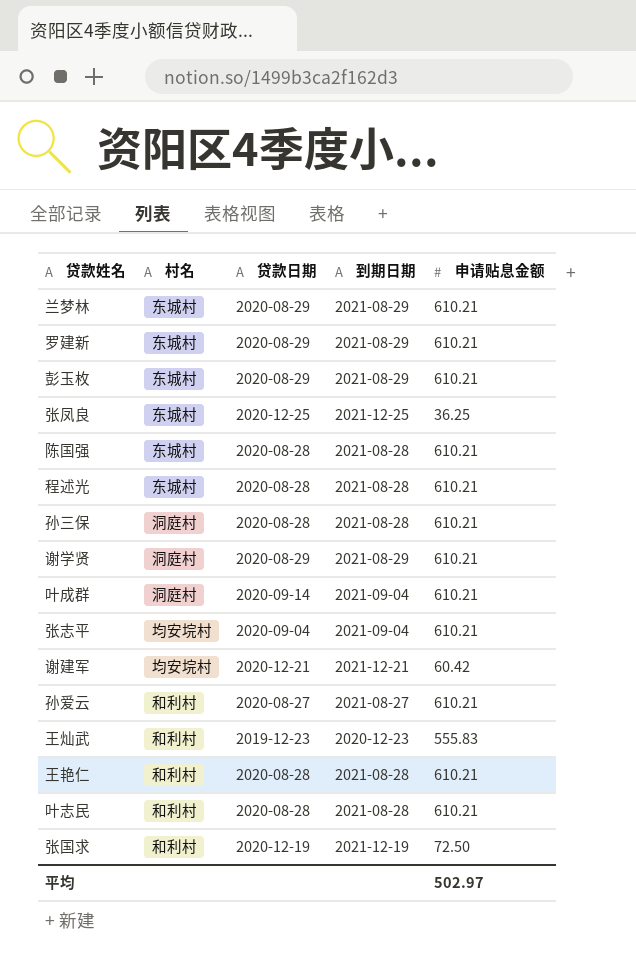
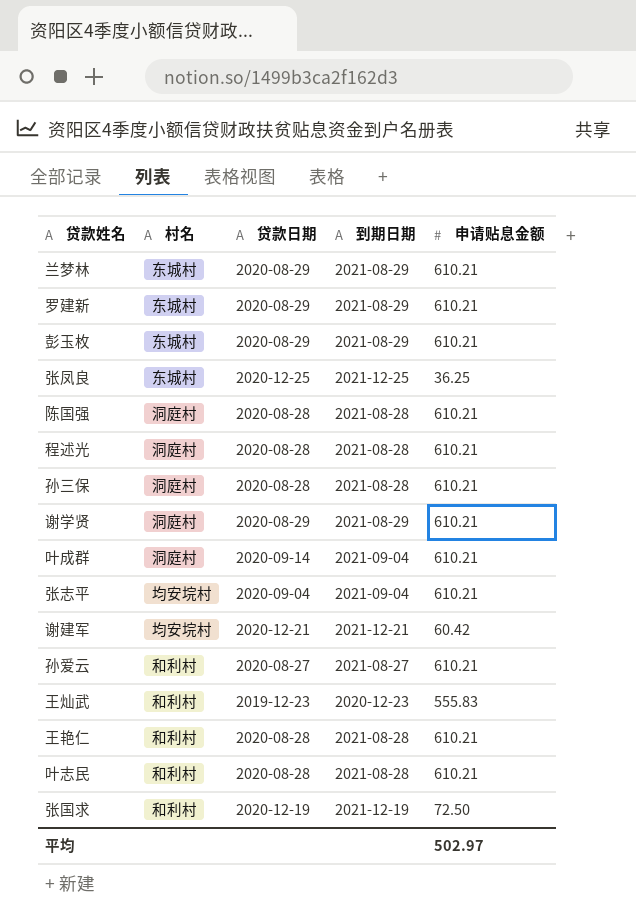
陈国强 | 村名: 东城村 -> 洞庭村
程述光 | 村名: 东城村 -> 洞庭村

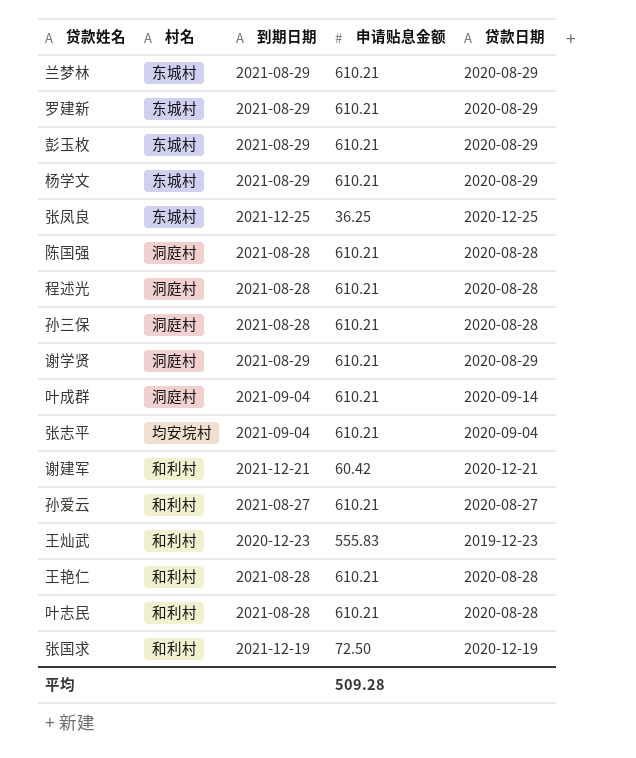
column 贷款日期 | position: 3 -> 5
row 杨学文: none -> 东城村 | 2021-08-29 | 610.21 | 2020-08-29
谢建军 | 村名: 均安垸村 -> 和利村
平均 | 申请贴息金额: 502.97 -> 509.28

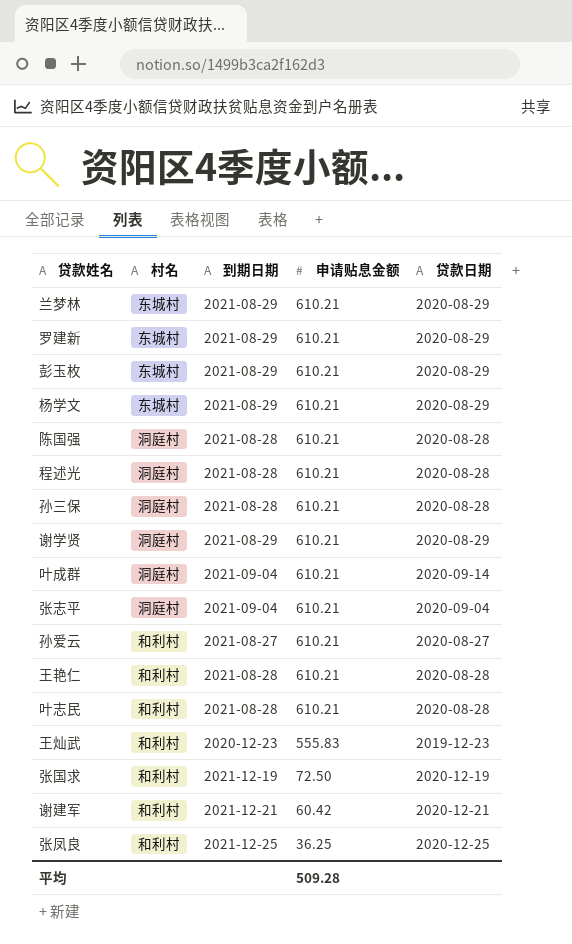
row order: none -> 申请贴息金额 descending
张志平 | 村名: 均安垸村 -> 洞庭村
张凤良 | 村名: 东城村 -> 和利村

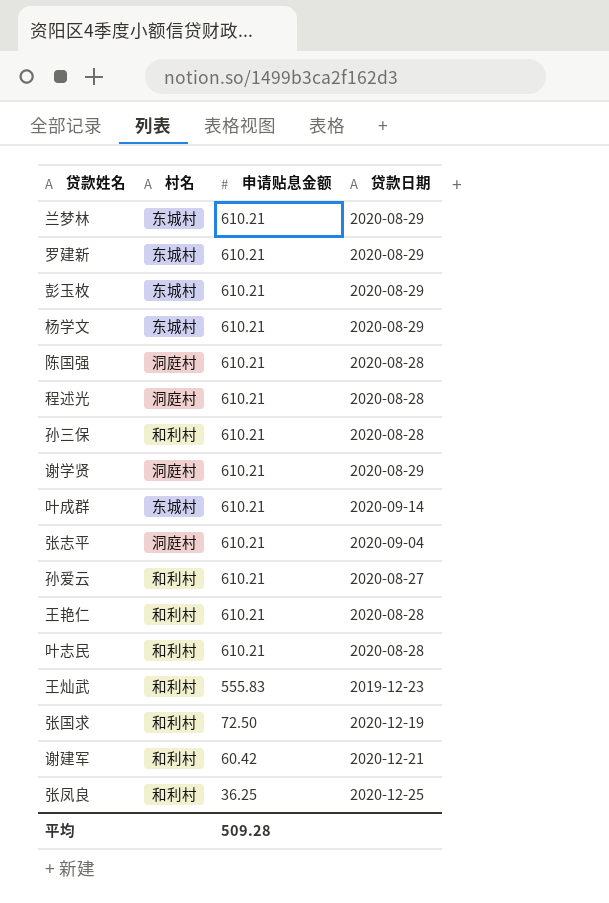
column 到期日期 | position: 3 -> none
孙三保 | 村名: 洞庭村 -> 和利村
叶成群 | 村名: 洞庭村 -> 东城村

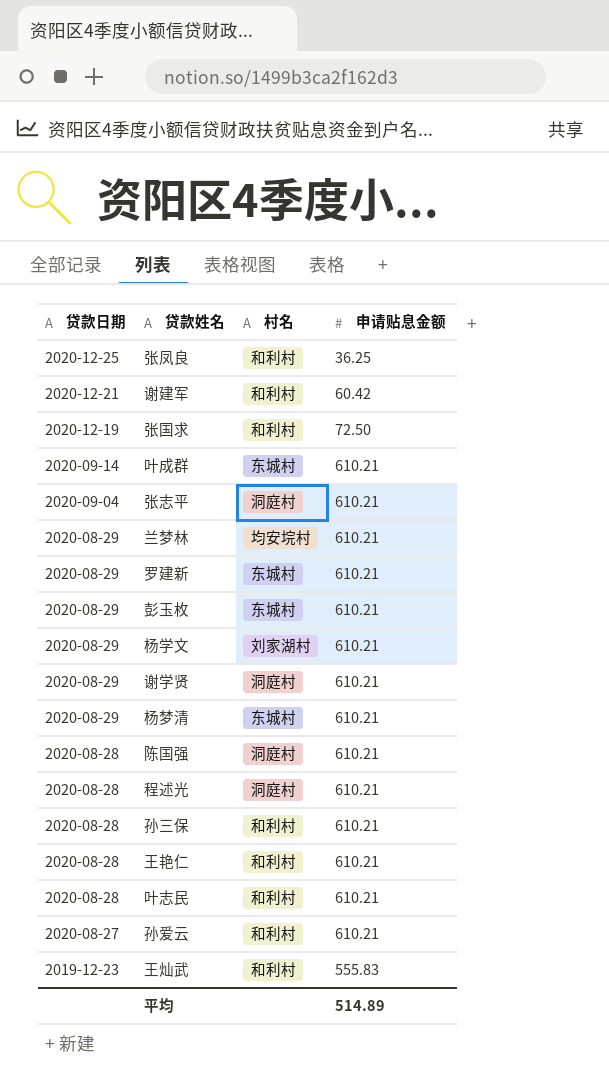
row order: 申请贴息金额 descending -> 贷款日期 descending
column 贷款日期 | position: 4 -> 1
兰梦林 | 村名: 东城村 -> 均安垸村
杨学文 | 村名: 东城村 -> 刘家湖村
row 杨梦清: none -> 2020-08-29 | 东城村 | 610.21
平均 | 申请贴息金额: 509.28 -> 514.89

